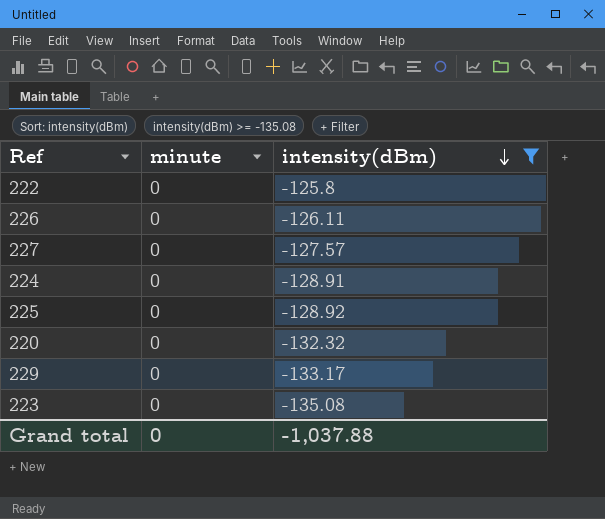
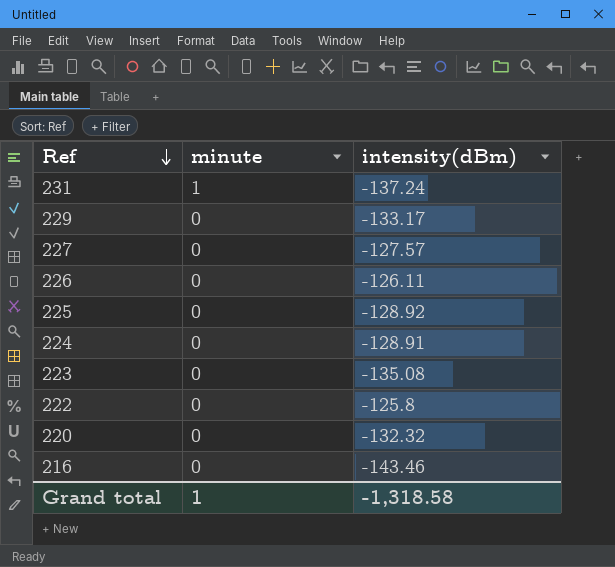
filter: intensity(dBm) >= -135.08 -> none
row order: intensity(dBm) descending -> Ref descending
Grand total | minute: 0 -> 1
Grand total | intensity(dBm): -1,037.88 -> -1,318.58

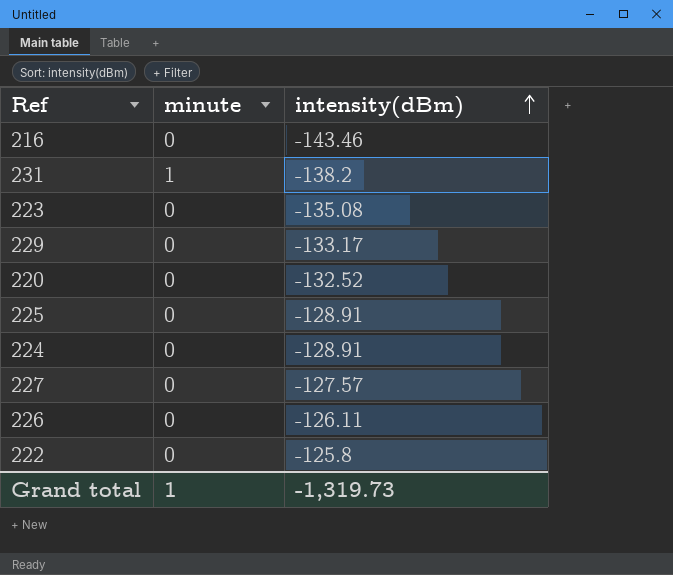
row order: Ref descending -> intensity(dBm) ascending
231 | intensity(dBm): -137.24 -> -138.2
220 | intensity(dBm): -132.32 -> -132.52
225 | intensity(dBm): -128.92 -> -128.91
Grand total | intensity(dBm): -1,318.58 -> -1,319.73

